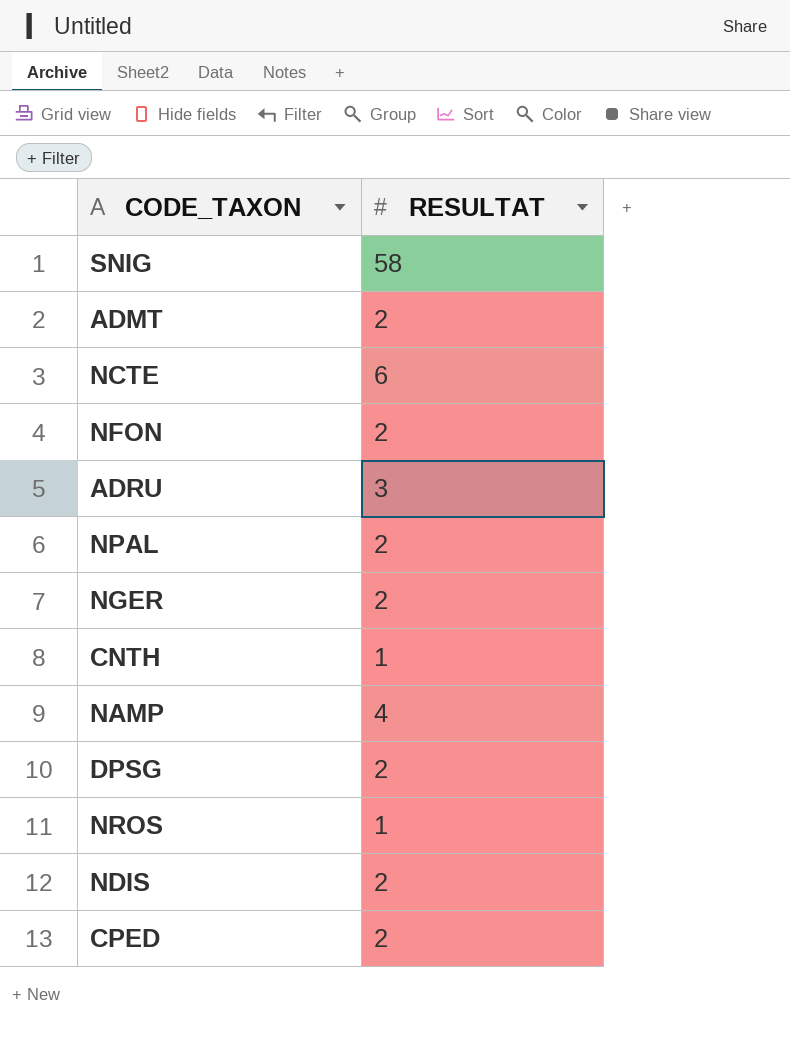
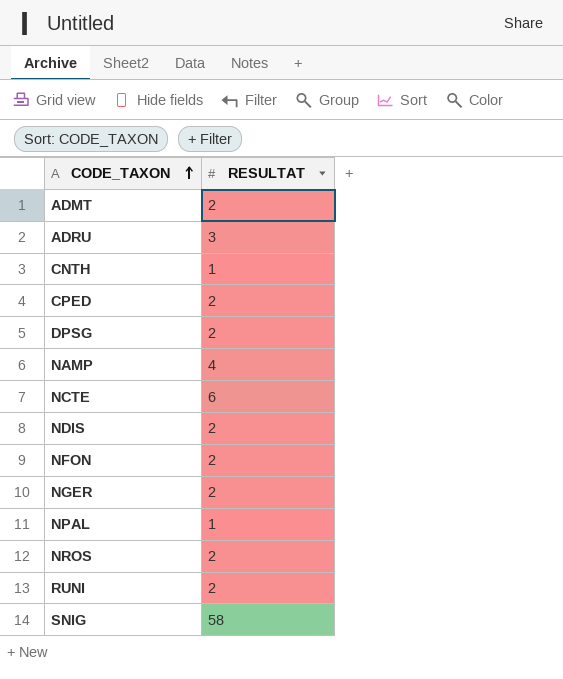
row order: none -> CODE_TAXON ascending
NPAL | RESULTAT: 2 -> 1
NROS | RESULTAT: 1 -> 2
row RUNI: none -> 2

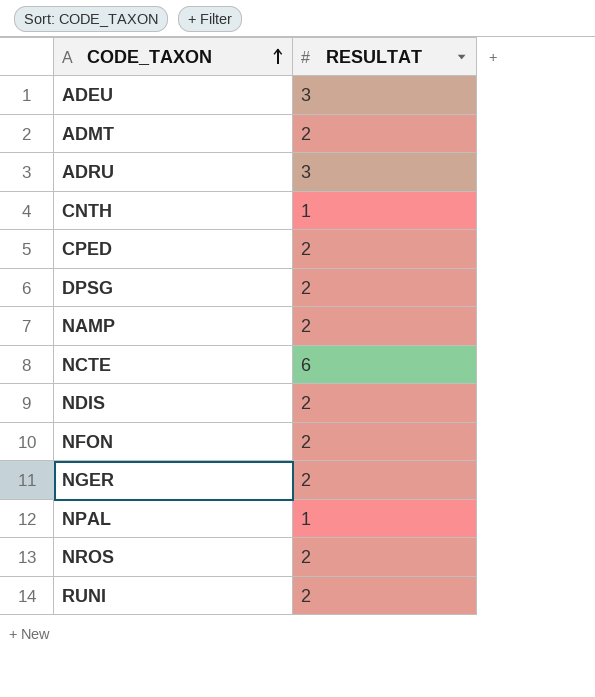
row SNIG: 58 -> none
row ADEU: none -> 3
NAMP | RESULTAT: 4 -> 2

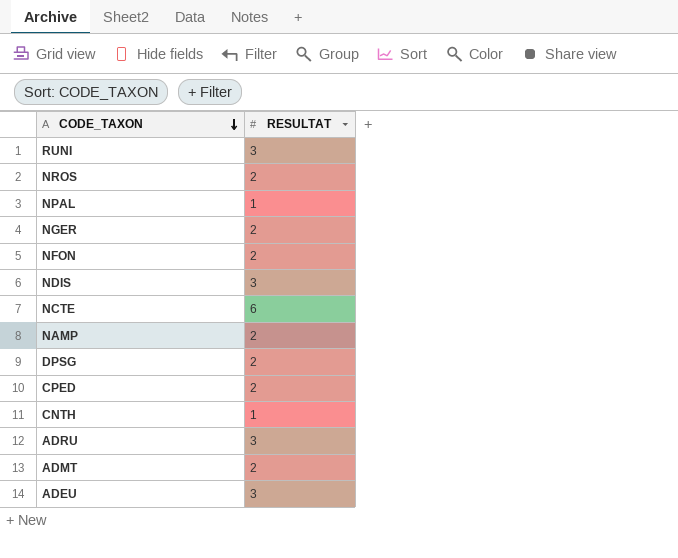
row order: CODE_TAXON ascending -> CODE_TAXON descending
RUNI | RESULTAT: 2 -> 3
NDIS | RESULTAT: 2 -> 3

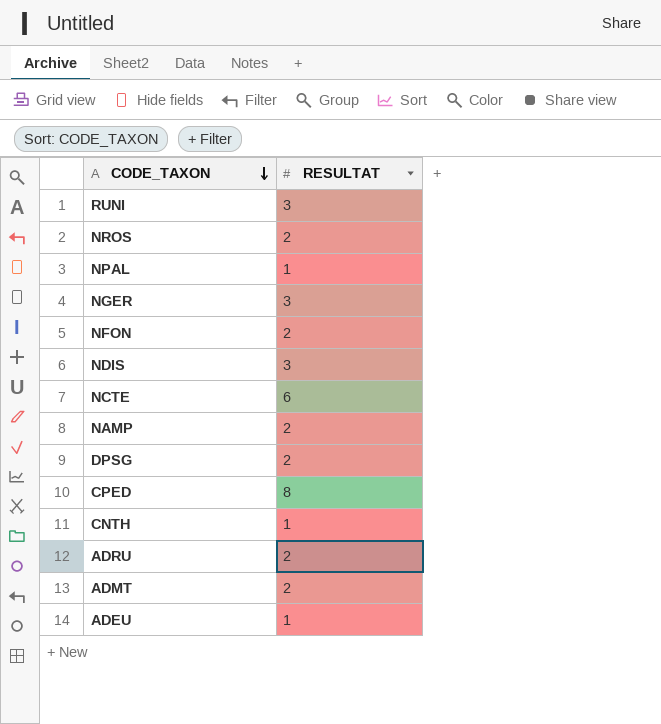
NGER | RESULTAT: 2 -> 3
CPED | RESULTAT: 2 -> 8
ADRU | RESULTAT: 3 -> 2
ADEU | RESULTAT: 3 -> 1

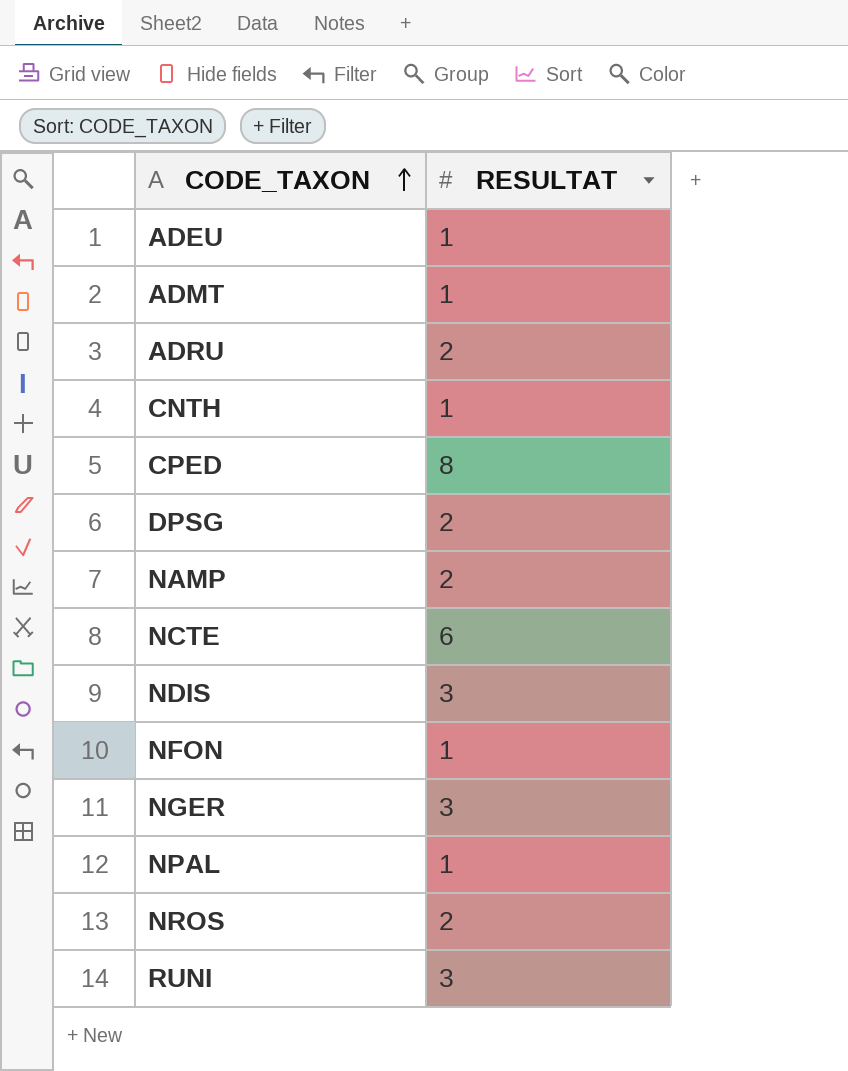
row order: CODE_TAXON descending -> CODE_TAXON ascending
ADMT | RESULTAT: 2 -> 1
NFON | RESULTAT: 2 -> 1

